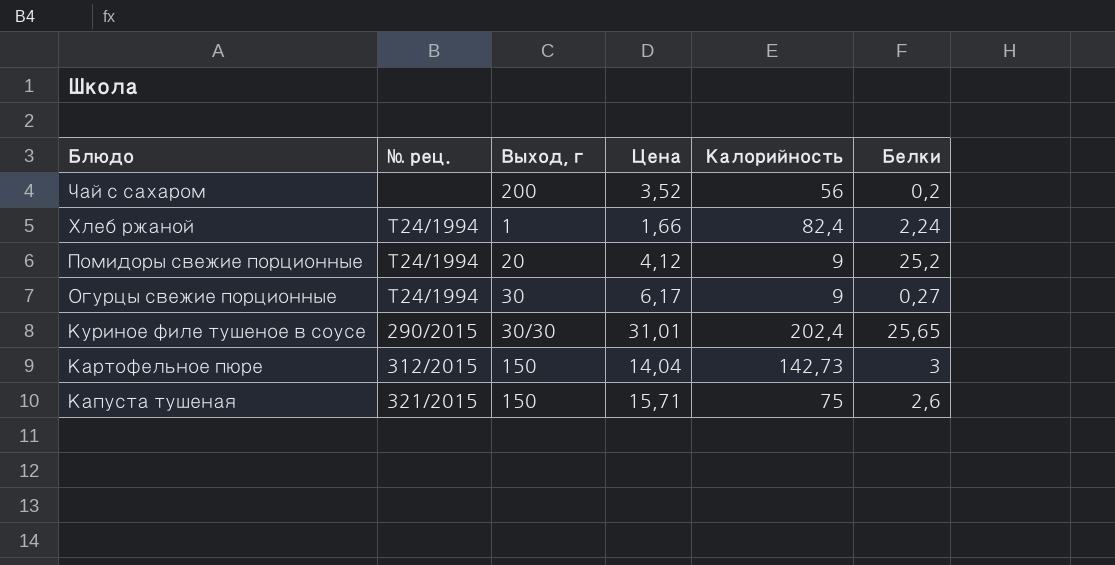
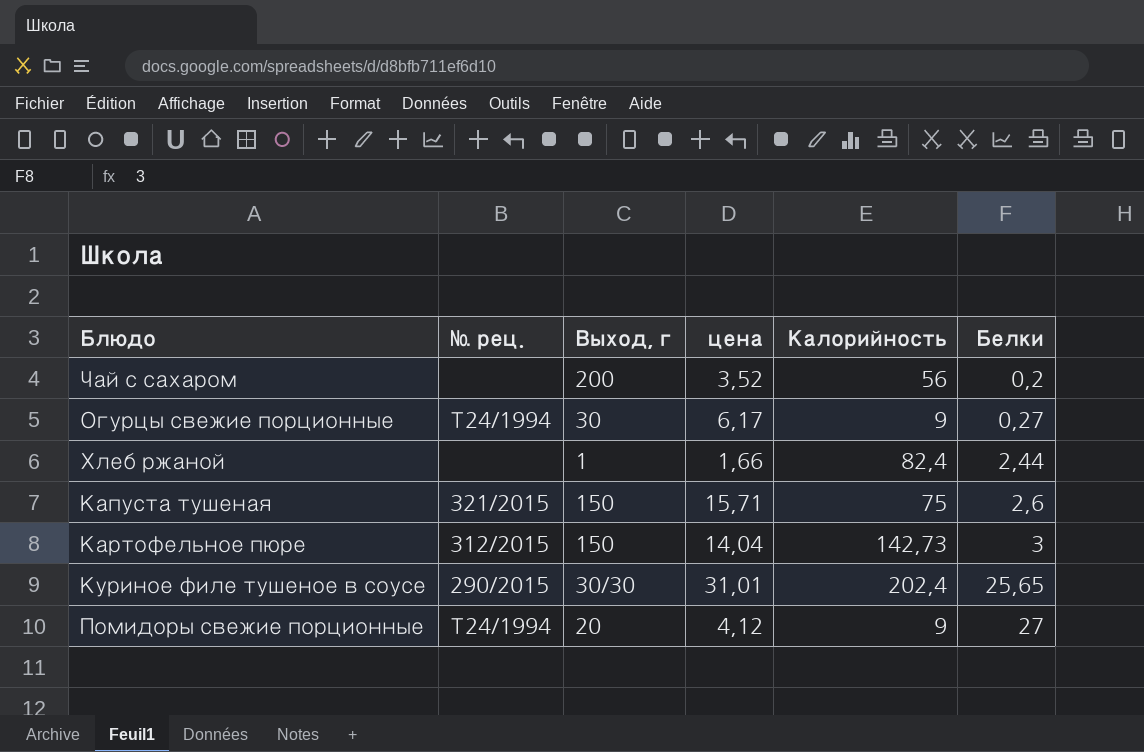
row order: Блюдо descending -> Белки ascending
column name: Цена -> цена
Хлеб ржаной | № рец.: Т24/1994 -> none
Хлеб ржаной | Белки: 2,24 -> 2,44
Помидоры свежие порционные | Белки: 25,2 -> 27

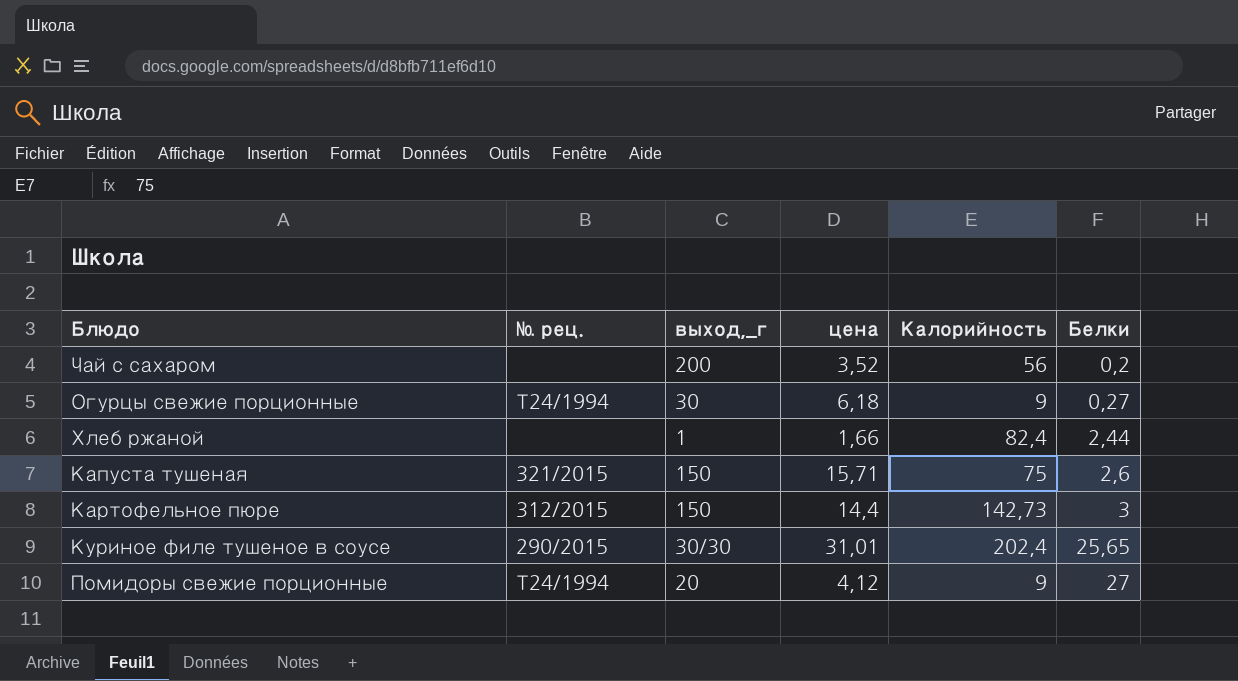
column name: Выход, г -> выход,_г
Огурцы свежие порционные | цена: 6,17 -> 6,18
Картофельное пюре | цена: 14,04 -> 14,4

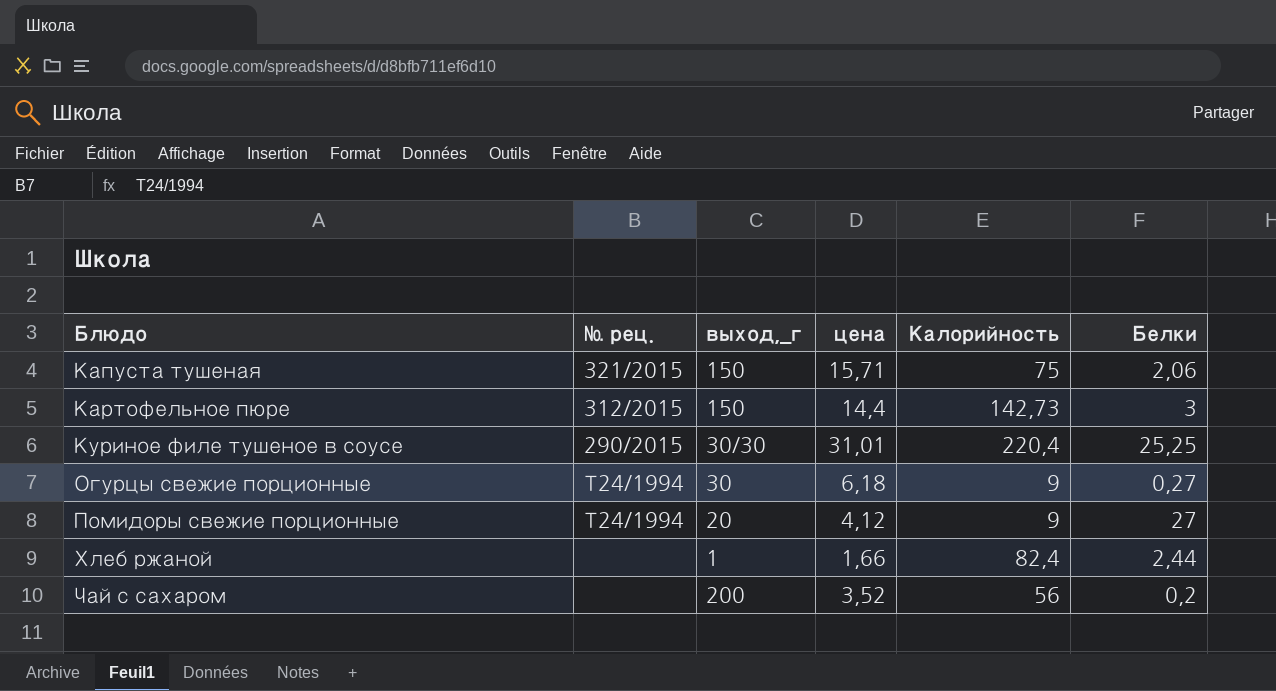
row order: Белки ascending -> Блюдо ascending
Капуста тушеная | Белки: 2,6 -> 2,06
Куриное филе тушеное в соусе | Калорийность: 202,4 -> 220,4
Куриное филе тушеное в соусе | Белки: 25,65 -> 25,25

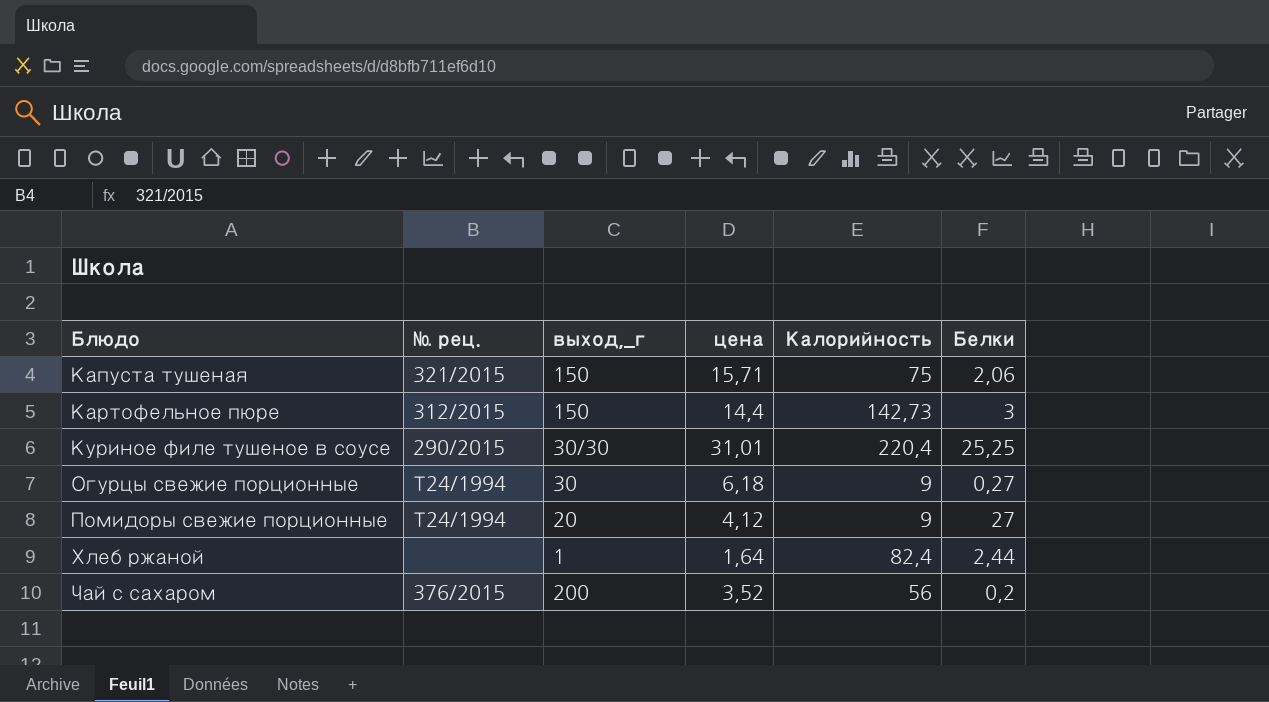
Хлеб ржаной | цена: 1,66 -> 1,64
Чай с сахаром | № рец.: none -> 376/2015

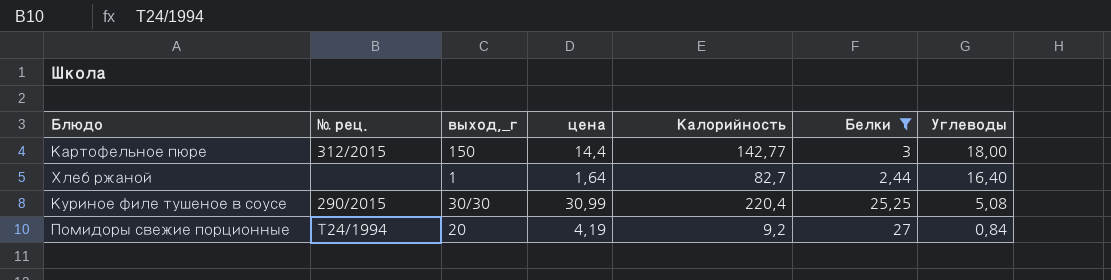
filter: none -> Белки >= 2,44
row order: Блюдо ascending -> Углеводы descending
column Углеводы | position: none -> 7
Картофельное пюре | Калорийность: 142,73 -> 142,77
Хлеб ржаной | Калорийность: 82,4 -> 82,7
Куриное филе тушеное в соусе | цена: 31,01 -> 30,99
Помидоры свежие порционные | цена: 4,12 -> 4,19
Помидоры свежие порционные | Калорийность: 9 -> 9,2

